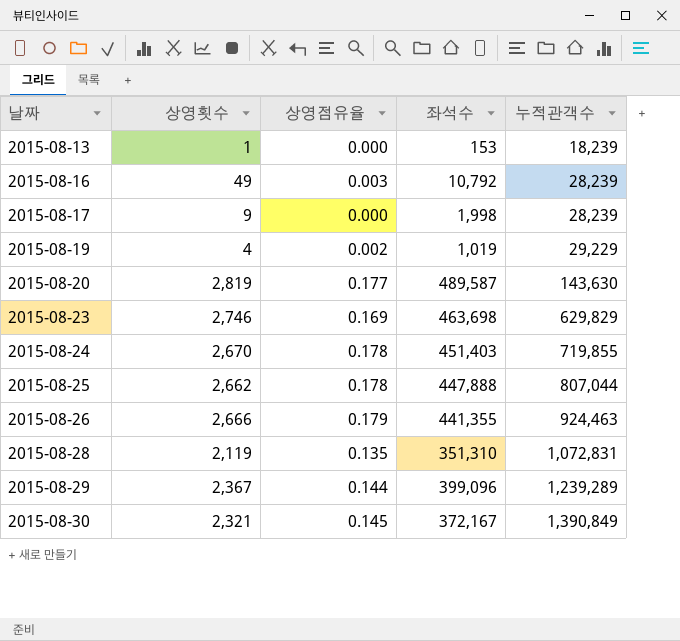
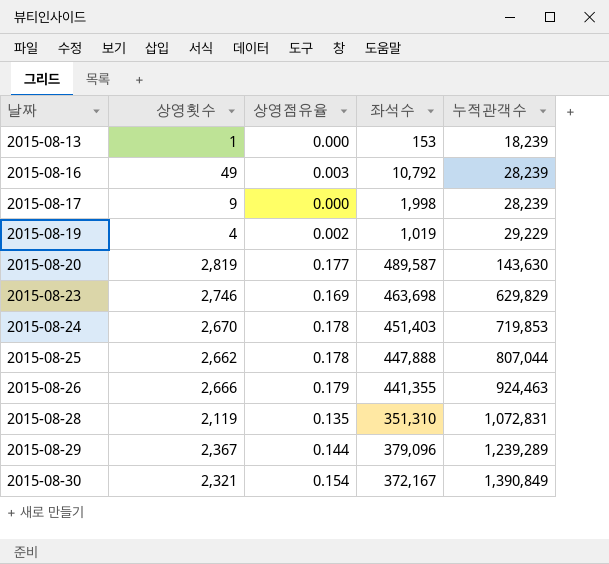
2015-08-24 | 누적관객수: 719,855 -> 719,853
2015-08-29 | 좌석수: 399,096 -> 379,096
2015-08-30 | 상영점유율: 0.145 -> 0.154

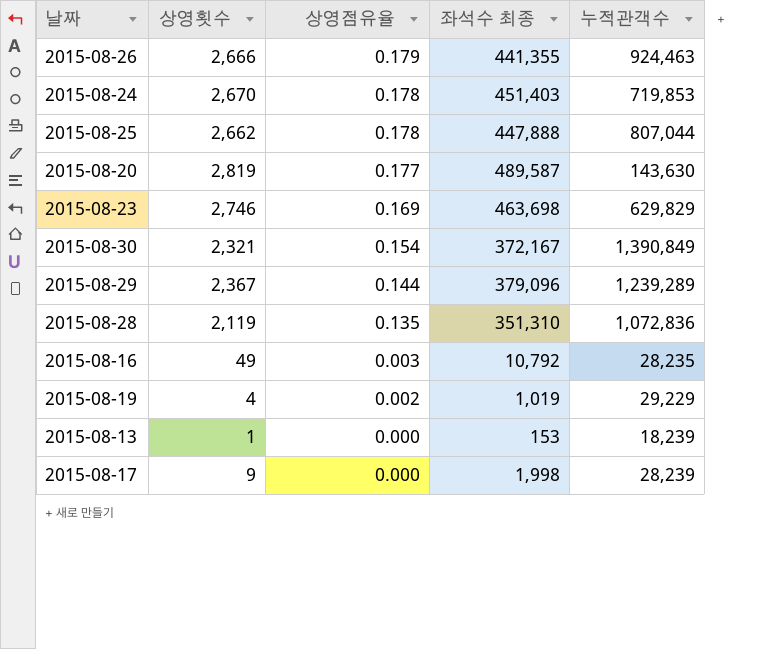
row order: 날짜 ascending -> 상영점유율 descending
column name: 좌석수 -> 좌석수 최종
2015-08-28 | 누적관객수: 1,072,831 -> 1,072,836
2015-08-16 | 누적관객수: 28,239 -> 28,235

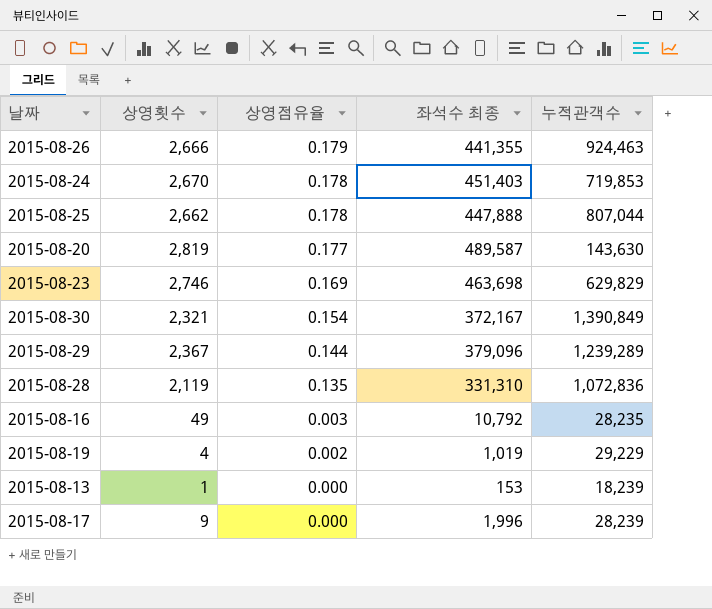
2015-08-28 | 좌석수 최종: 351,310 -> 331,310
2015-08-17 | 좌석수 최종: 1,998 -> 1,996

